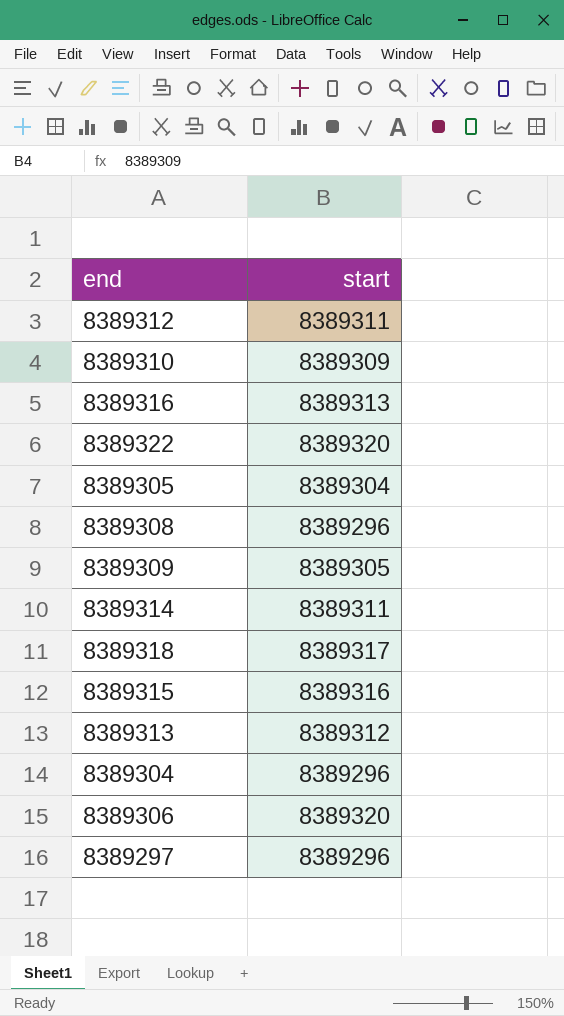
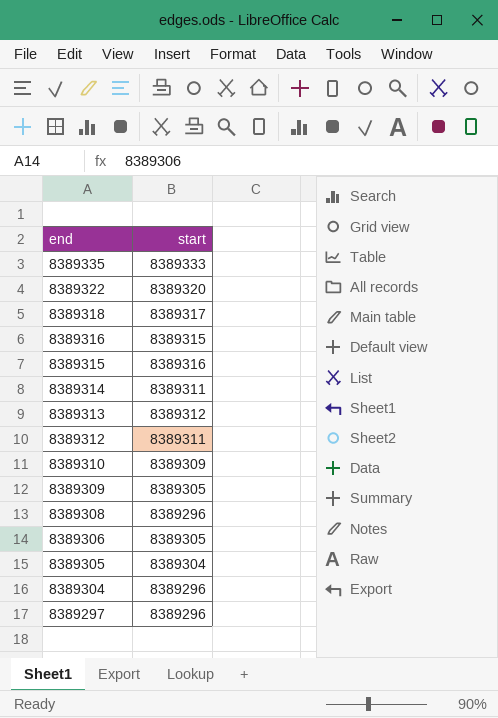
row order: none -> end descending
row 8389335: none -> 8389333
8389316 | start: 8389313 -> 8389315
8389306 | start: 8389320 -> 8389305

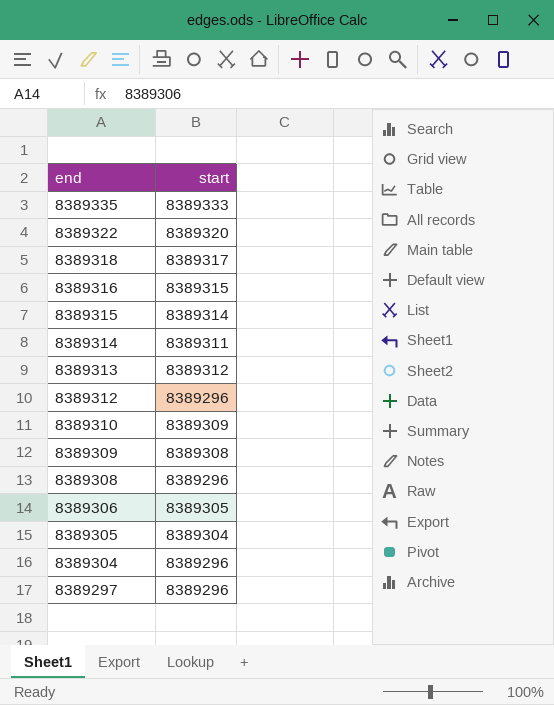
8389315 | start: 8389316 -> 8389314
8389312 | start: 8389311 -> 8389296
8389309 | start: 8389305 -> 8389308

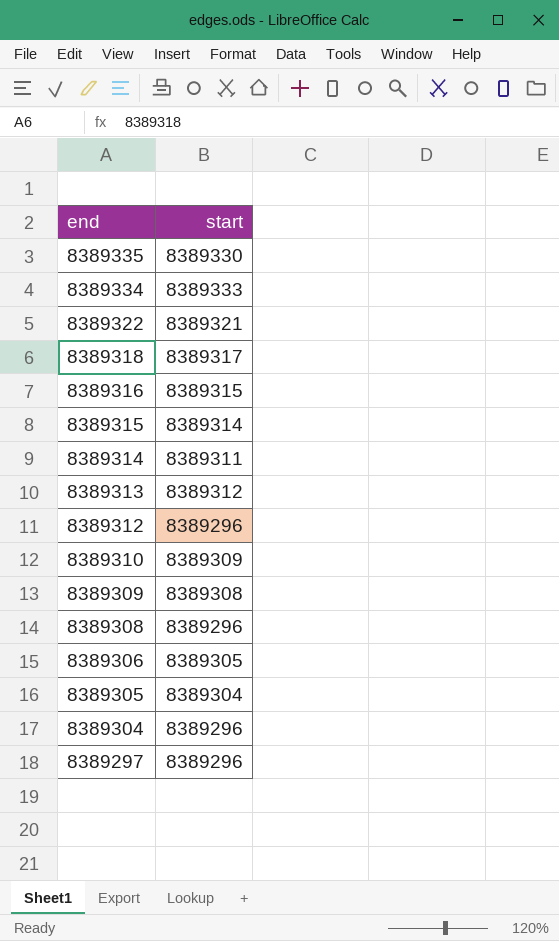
8389335 | start: 8389333 -> 8389330
row 8389334: none -> 8389333
8389322 | start: 8389320 -> 8389321

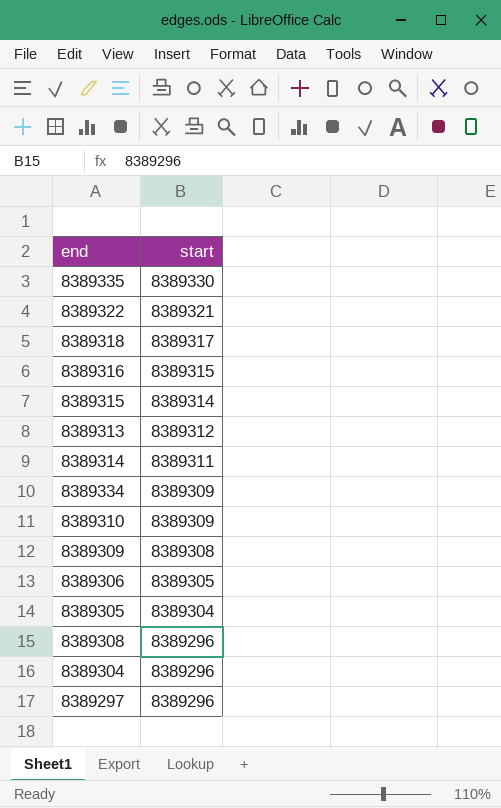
row order: end descending -> start descending
row 8389312: 8389296 -> none
8389334 | start: 8389333 -> 8389309

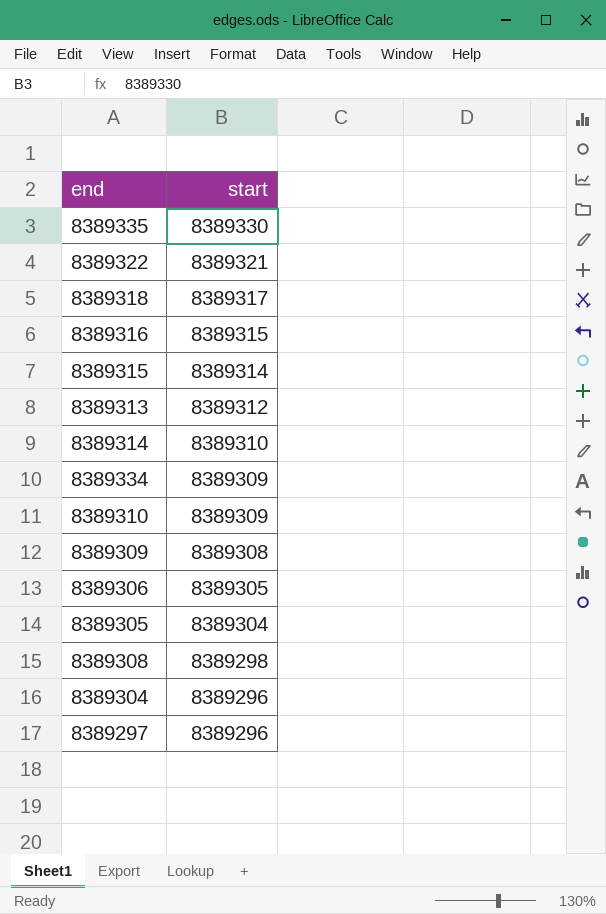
8389314 | start: 8389311 -> 8389310
8389308 | start: 8389296 -> 8389298

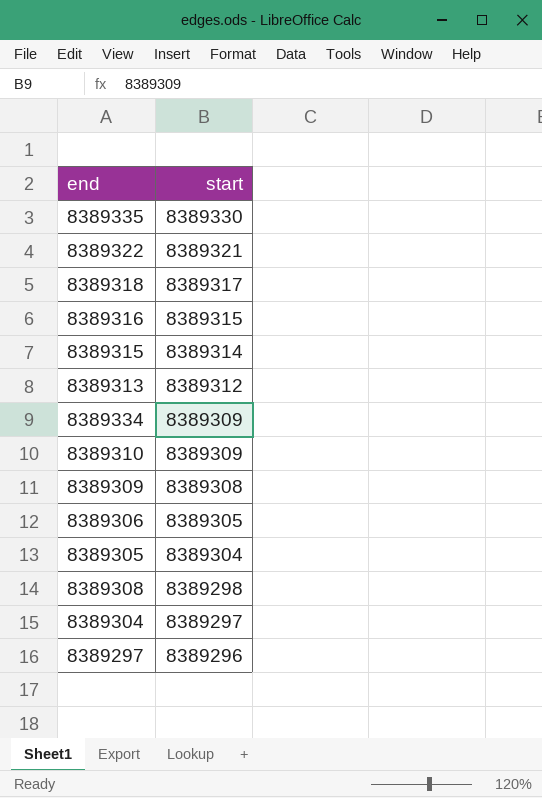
row 8389314: 8389310 -> none
8389304 | start: 8389296 -> 8389297

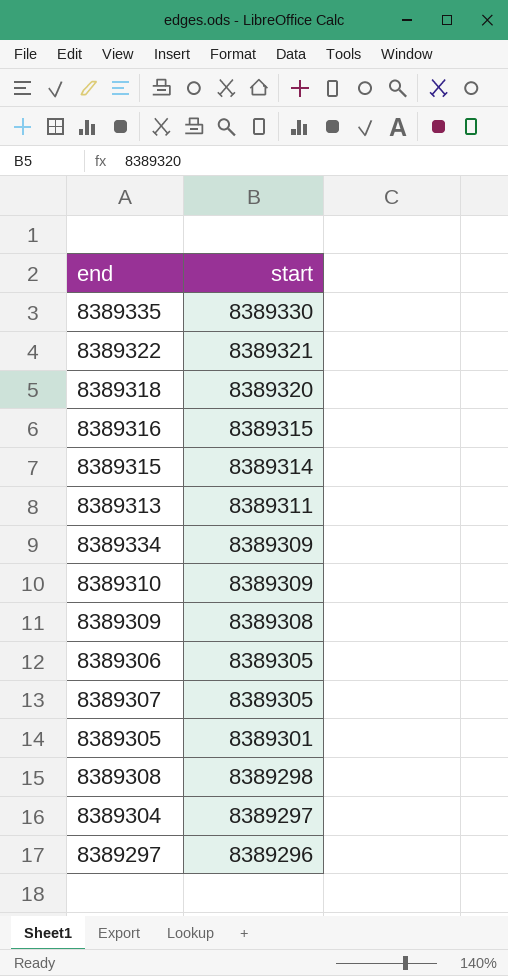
8389318 | start: 8389317 -> 8389320
8389313 | start: 8389312 -> 8389311
row 8389307: none -> 8389305
8389305 | start: 8389304 -> 8389301

